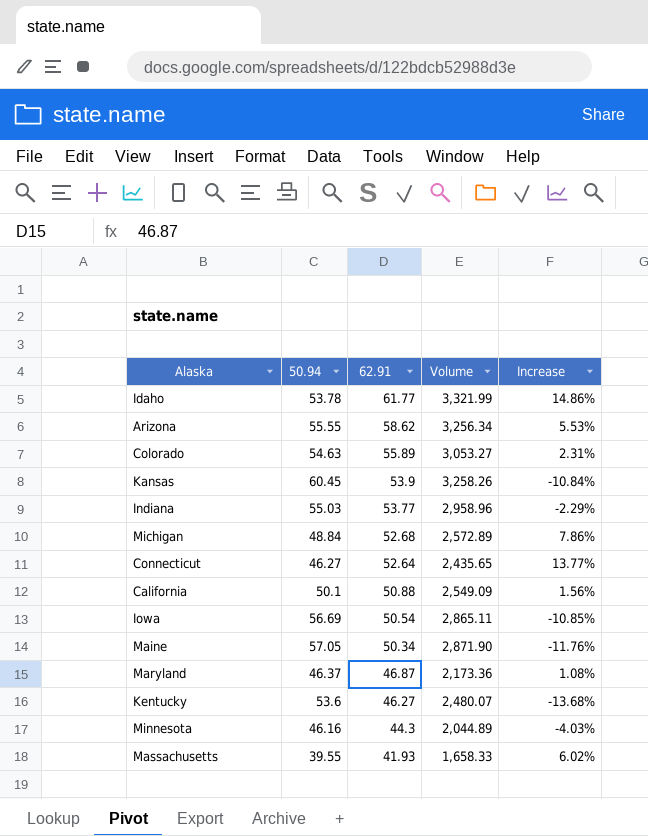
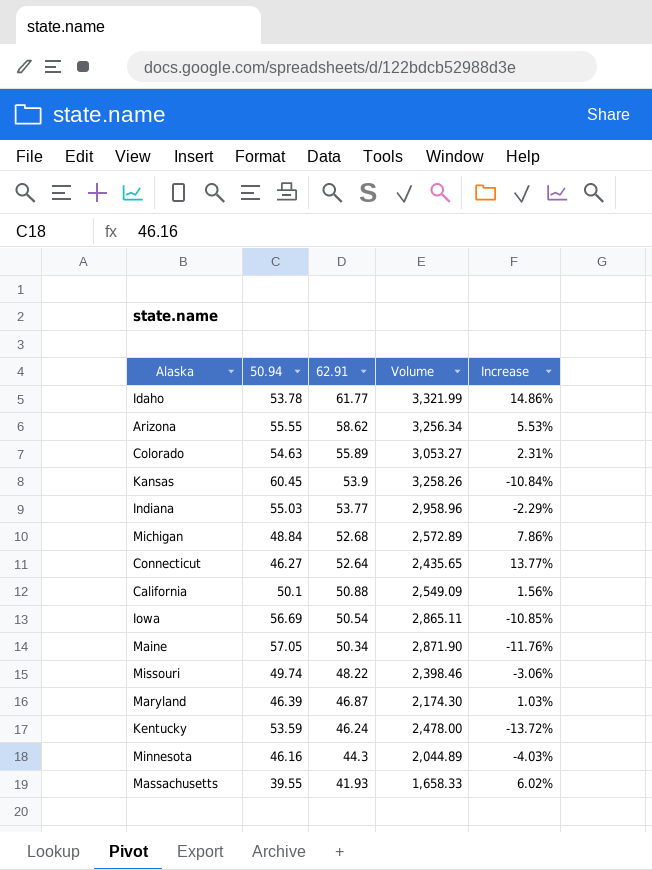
row Missouri: none -> 49.74 | 48.22 | 2,398.46 | -3.06%
Maryland | 50.94: 46.37 -> 46.39
Maryland | Volume: 2,173.36 -> 2,174.30
Maryland | Increase: 1.08% -> 1.03%
Kentucky | 50.94: 53.6 -> 53.59
Kentucky | 62.91: 46.27 -> 46.24
Kentucky | Volume: 2,480.07 -> 2,478.00
Kentucky | Increase: -13.68% -> -13.72%

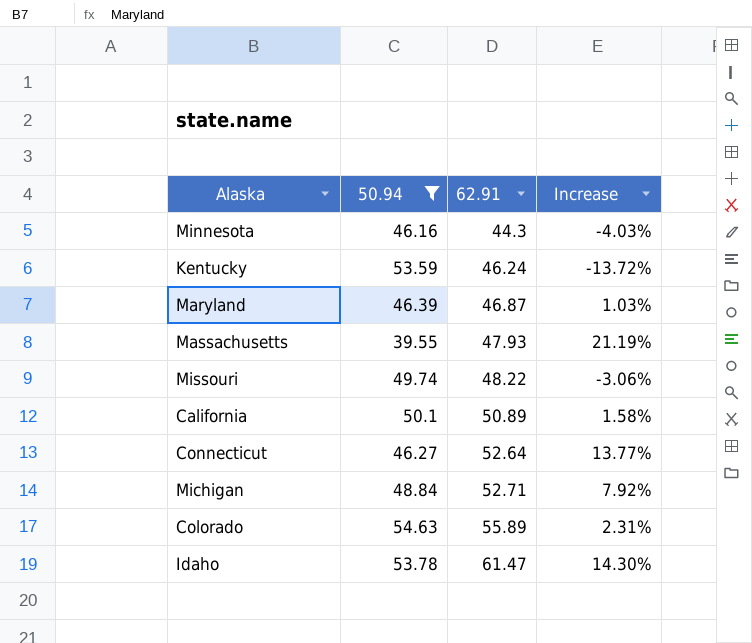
filter: none -> 50.94 <= 54.63
row order: 62.91 descending -> 62.91 ascending
column Volume | formula: [50.94] * [62.91] -> none
Massachusetts | 62.91: 41.93 -> 47.93
Massachusetts | Increase: 6.02% -> 21.19%
California | 62.91: 50.88 -> 50.89
California | Increase: 1.56% -> 1.58%
Michigan | 62.91: 52.68 -> 52.71
Michigan | Increase: 7.86% -> 7.92%
Idaho | 62.91: 61.77 -> 61.47
Idaho | Increase: 14.86% -> 14.30%

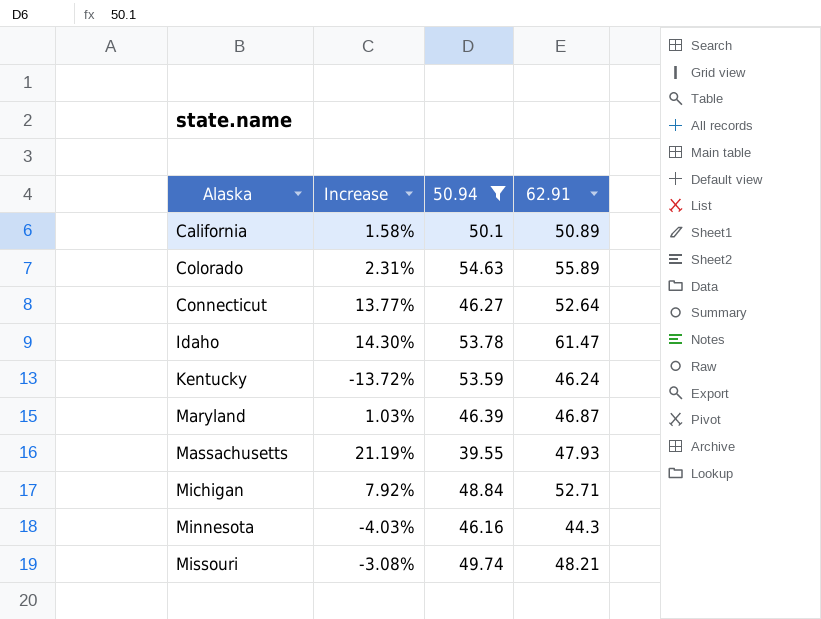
row order: 62.91 ascending -> Alaska ascending
column Increase | position: 4 -> 2
Missouri | Increase: -3.06% -> -3.08%
Missouri | 62.91: 48.22 -> 48.21

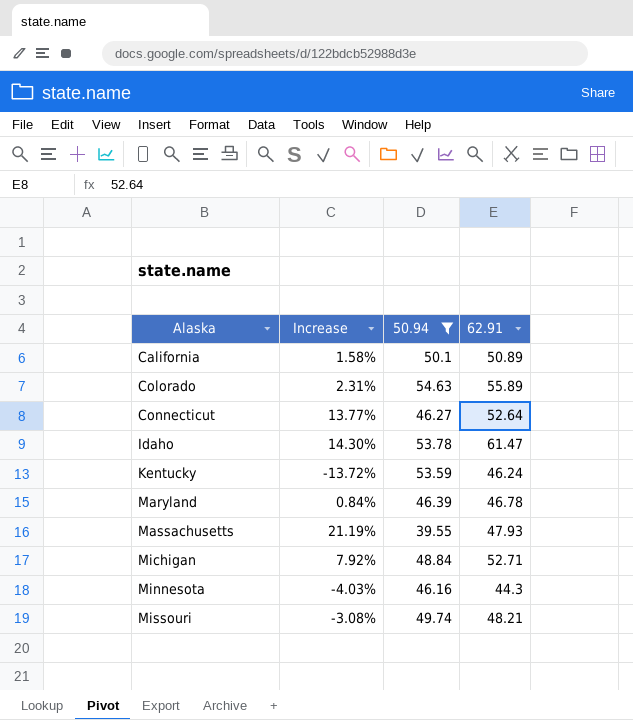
Maryland | Increase: 1.03% -> 0.84%
Maryland | 62.91: 46.87 -> 46.78

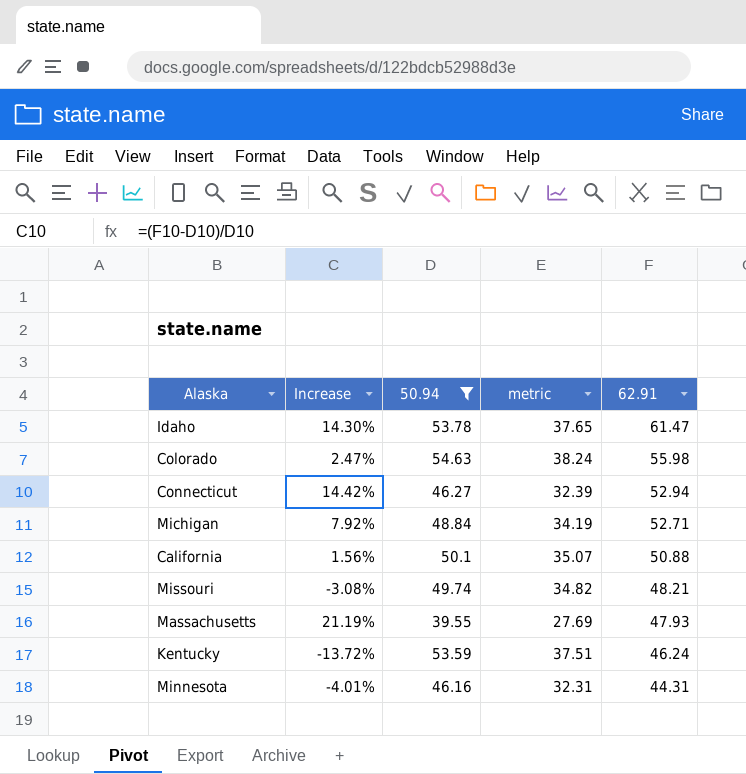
row order: Alaska ascending -> 62.91 descending
column metric | formula: none -> [50.94] * 0.7
row Maryland: 0.84% | 46.39 | 46.78 -> none
Colorado | Increase: 2.31% -> 2.47%
Colorado | 62.91: 55.89 -> 55.98
Connecticut | Increase: 13.77% -> 14.42%
Connecticut | 62.91: 52.64 -> 52.94
California | Increase: 1.58% -> 1.56%
California | 62.91: 50.89 -> 50.88
Minnesota | Increase: -4.03% -> -4.01%
Minnesota | 62.91: 44.3 -> 44.31

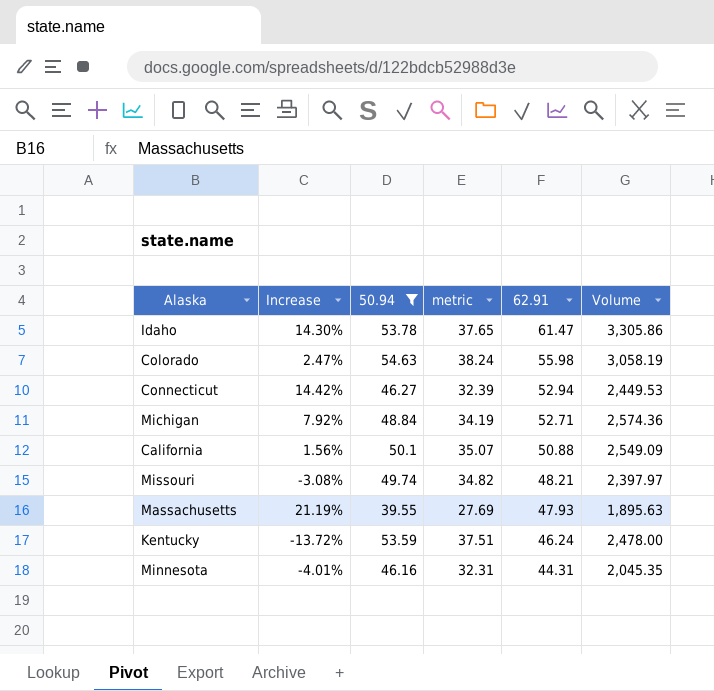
column Volume | formula: none -> [50.94] * [62.91]

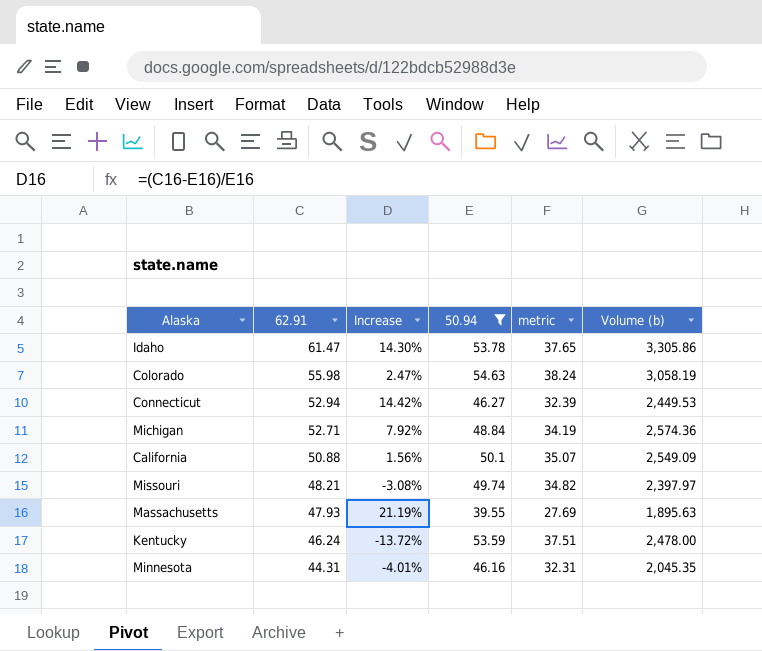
column 62.91 | position: 5 -> 2
column name: Volume -> Volume (b)

